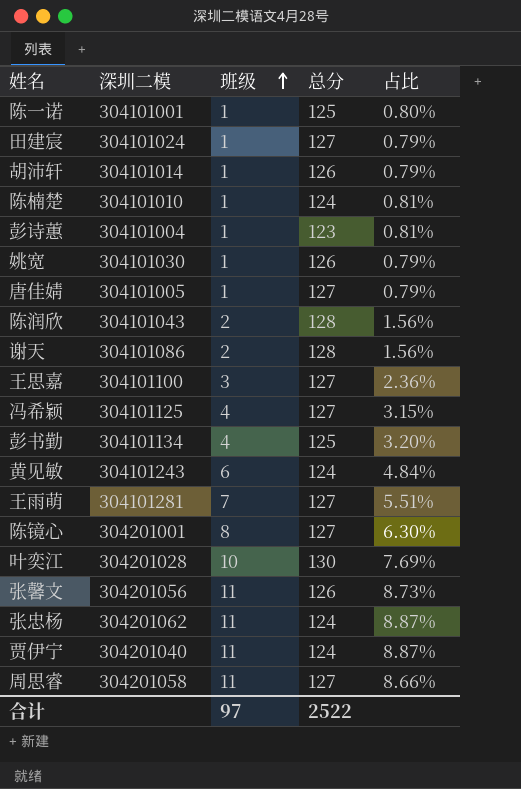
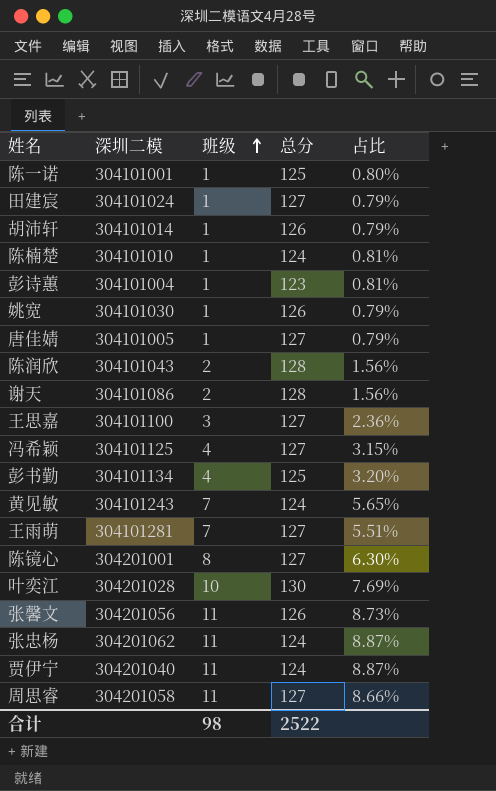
黄见敏 | 班级: 6 -> 7
黄见敏 | 占比: 4.84% -> 5.65%
合计 | 班级: 97 -> 98

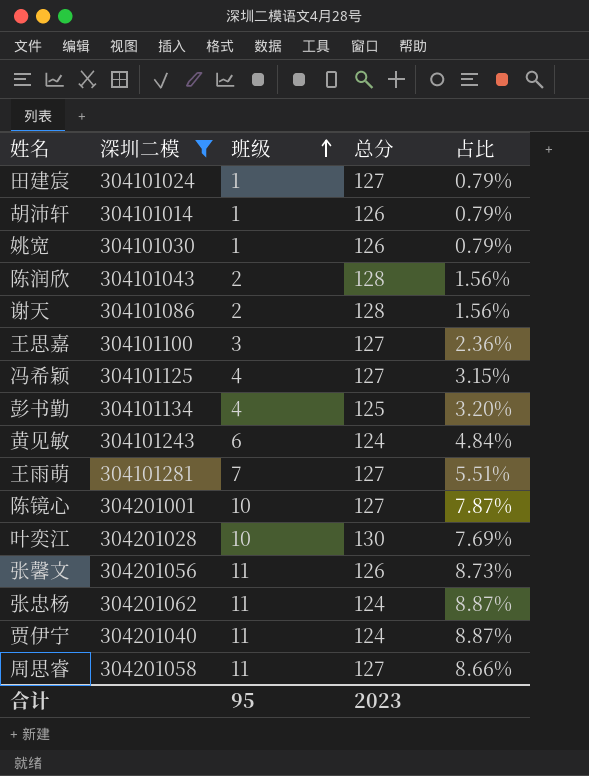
filter: none -> 深圳二模 >= 304101014
黄见敏 | 班级: 7 -> 6
黄见敏 | 占比: 5.65% -> 4.84%
陈镜心 | 班级: 8 -> 10
陈镜心 | 占比: 6.30% -> 7.87%
合计 | 班级: 98 -> 95
合计 | 总分: 2522 -> 2023

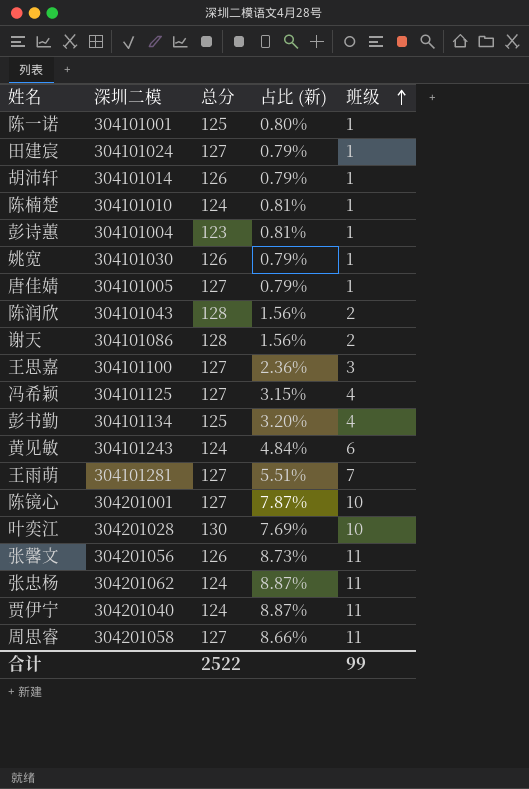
filter: 深圳二模 >= 304101014 -> none
column name: 占比 -> 占比 (新)
column 班级 | position: 3 -> 5
合计 | 总分: 2023 -> 2522
合计 | 班级: 95 -> 99

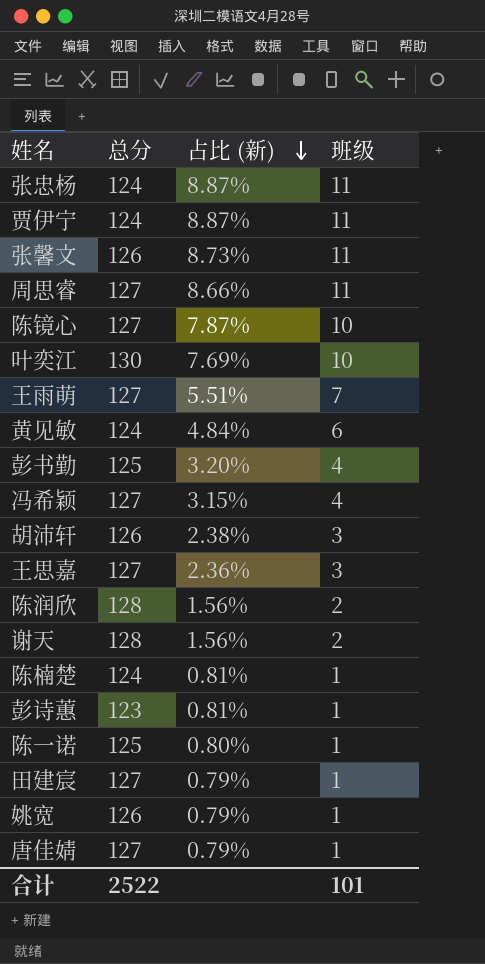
row order: 班级 ascending -> 占比 (新) descending
column 深圳二模 | position: 2 -> none
胡沛轩 | 占比 (新): 0.79% -> 2.38%
胡沛轩 | 班级: 1 -> 3
合计 | 班级: 99 -> 101

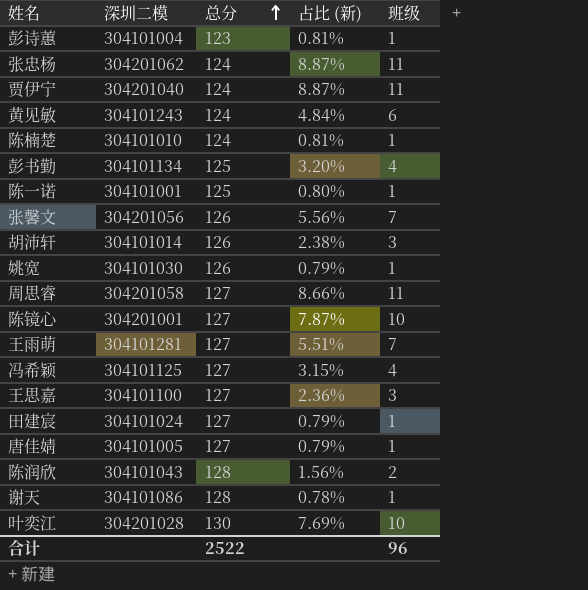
row order: 占比 (新) descending -> 总分 ascending
column 深圳二模 | position: none -> 2
张馨文 | 占比 (新): 8.73% -> 5.56%
张馨文 | 班级: 11 -> 7
谢天 | 占比 (新): 1.56% -> 0.78%
谢天 | 班级: 2 -> 1
合计 | 班级: 101 -> 96

